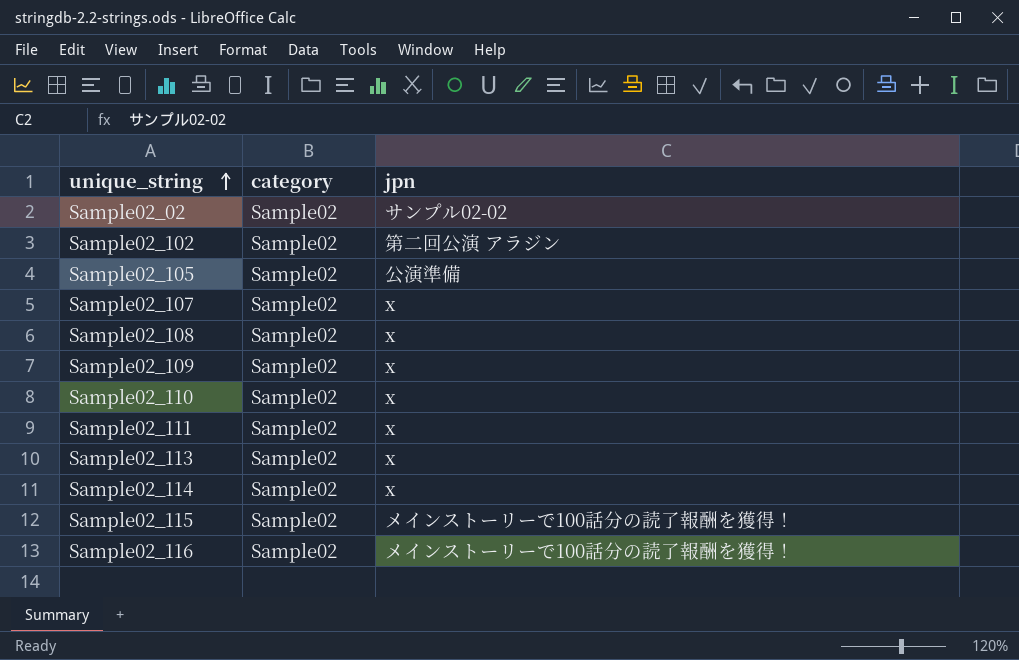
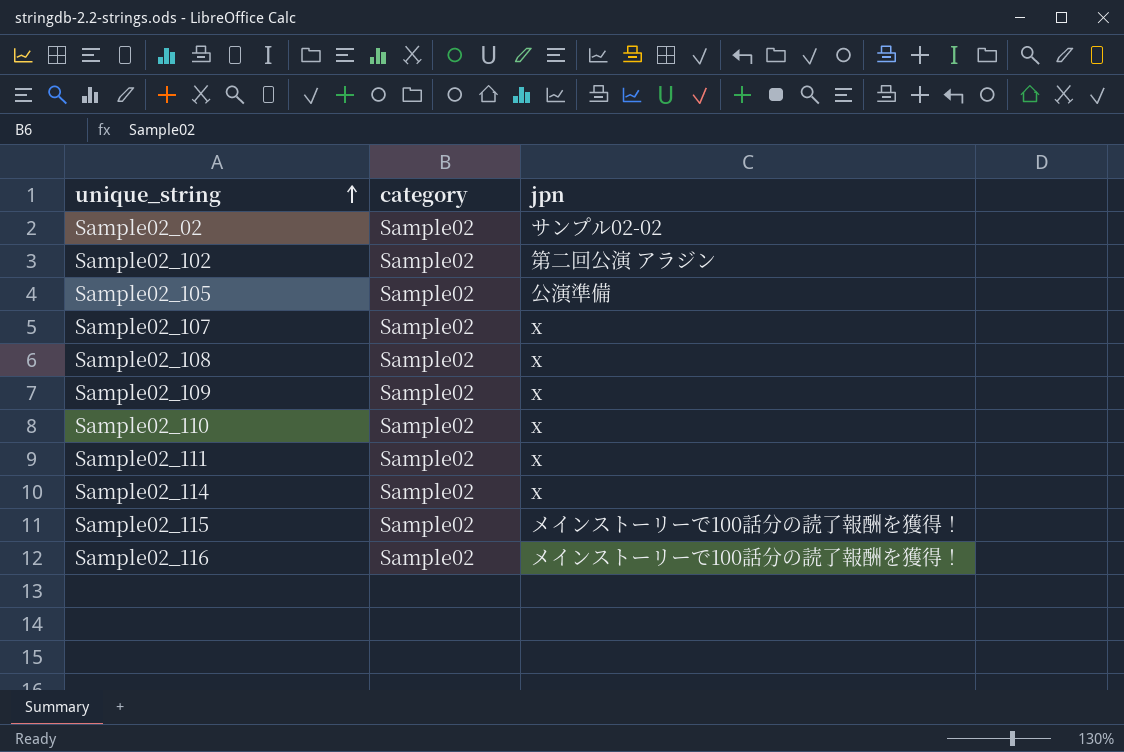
row Sample02_113: Sample02 | x -> none

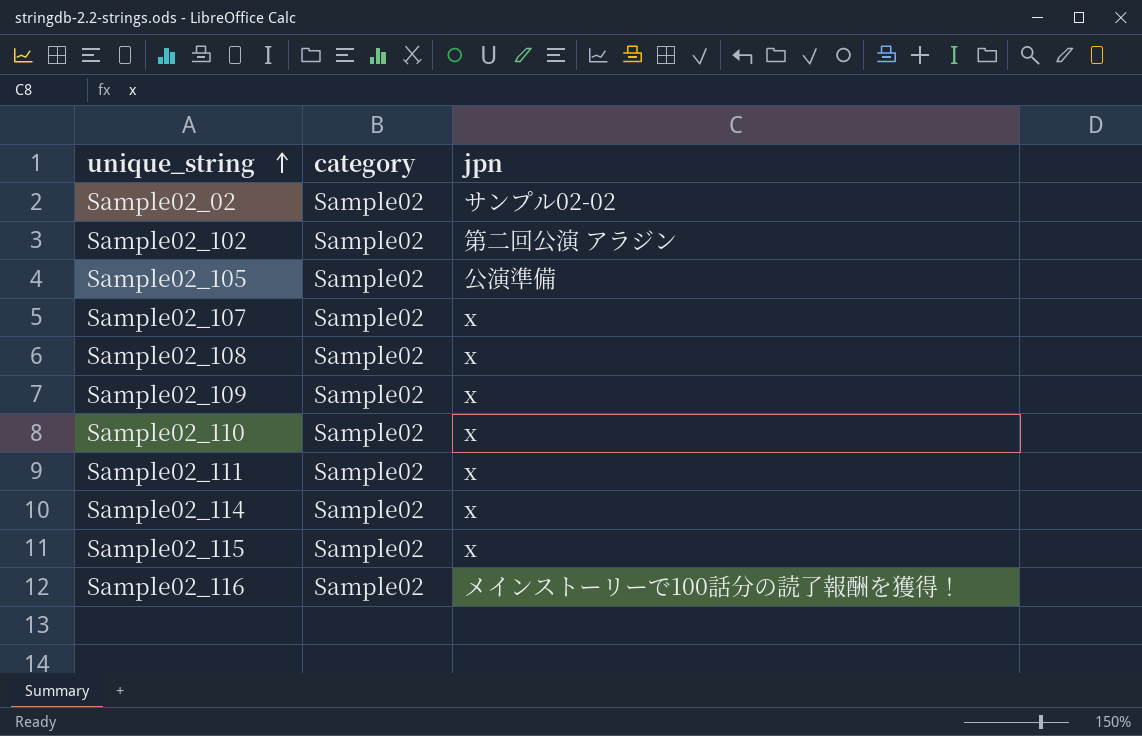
Sample02_115 | jpn: メインストーリーで100話分の読了報酬を獲得！ -> x

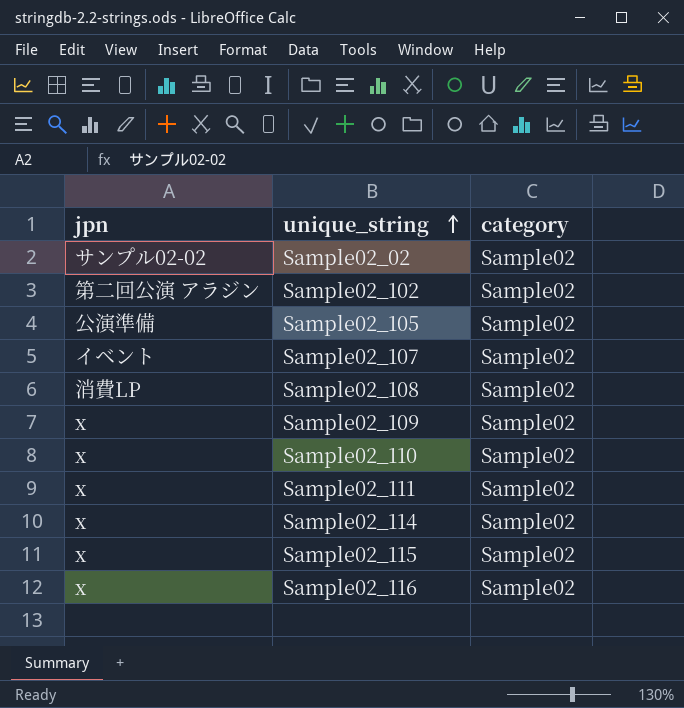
column jpn | position: 3 -> 1
Sample02_107 | jpn: x -> イベント
Sample02_108 | jpn: x -> 消費LP
Sample02_116 | jpn: メインストーリーで100話分の読了報酬を獲得！ -> x

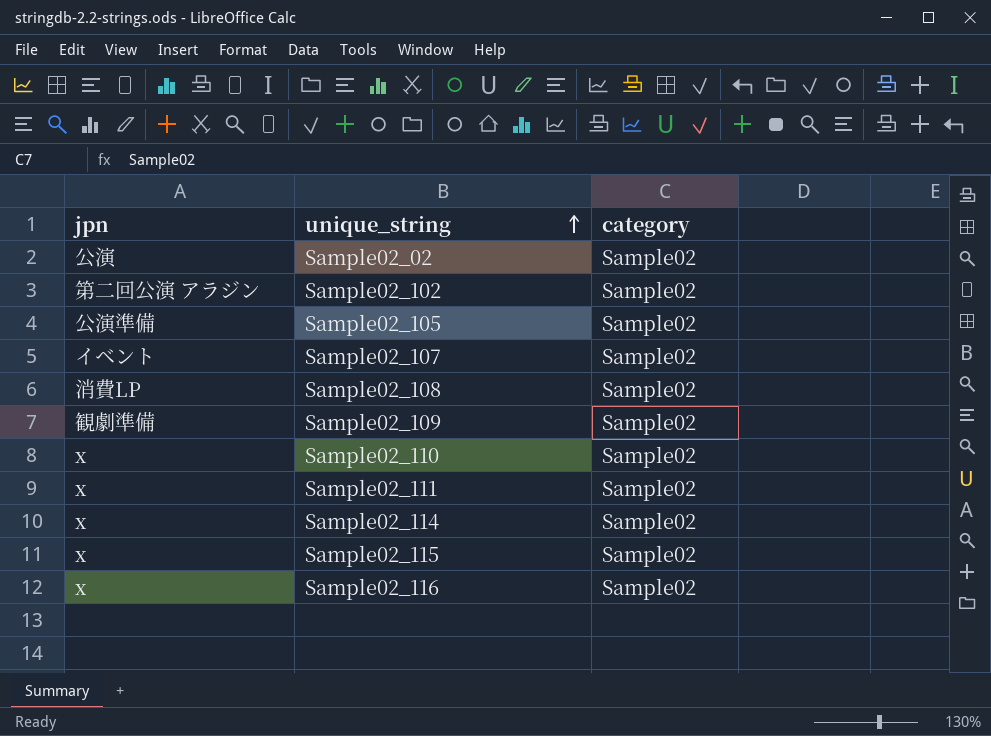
Sample02_02 | jpn: サンプル02-02 -> 公演
Sample02_109 | jpn: x -> 観劇準備

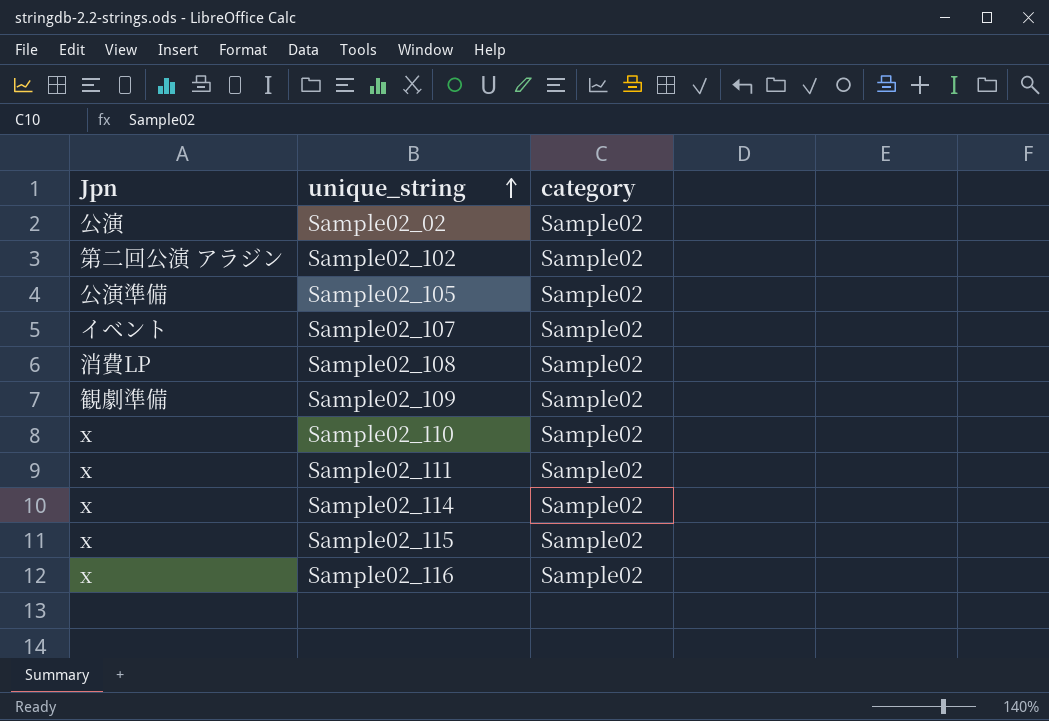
column name: jpn -> Jpn

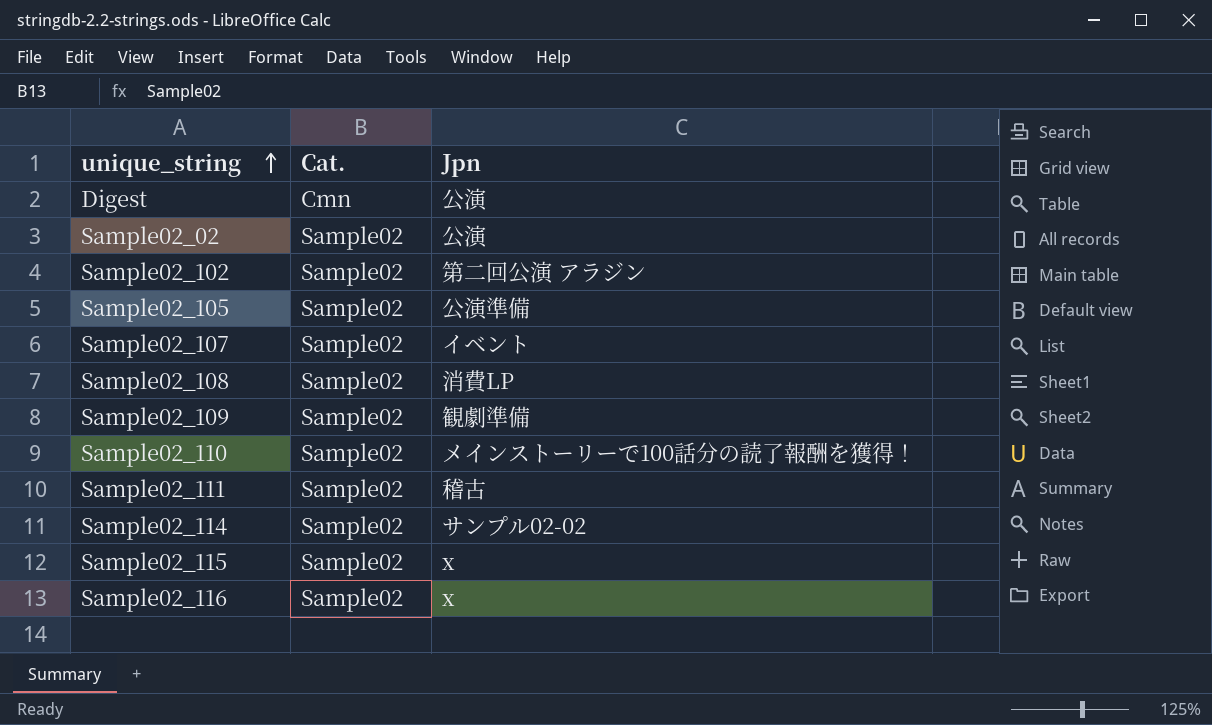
column name: category -> Cat.
column Jpn | position: 1 -> 3
row Digest: none -> Cmn | 公演
Sample02_110 | Jpn: x -> メインストーリーで100話分の読了報酬を獲得！
Sample02_111 | Jpn: x -> 稽古
Sample02_114 | Jpn: x -> サンプル02-02

